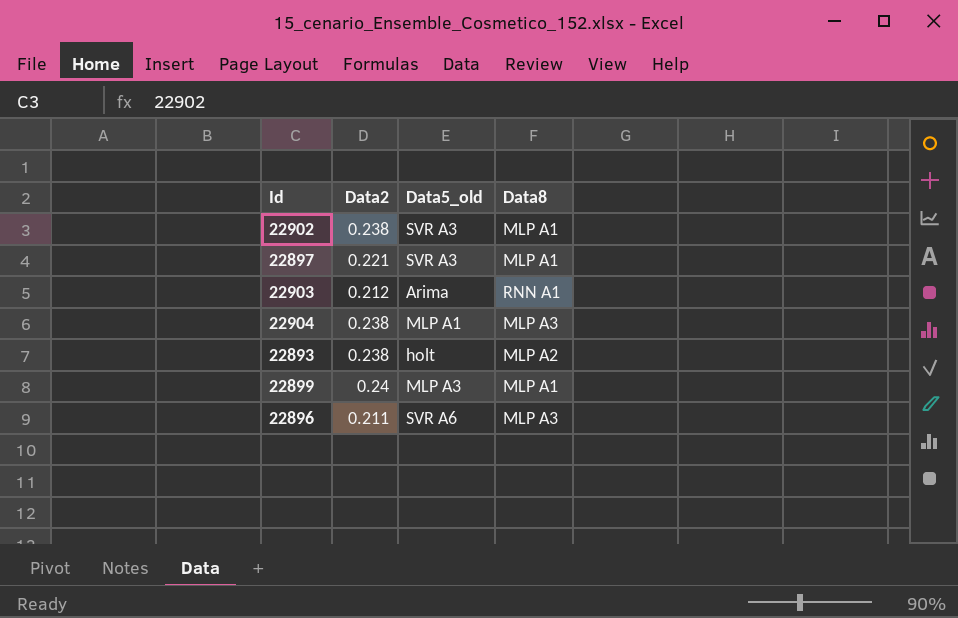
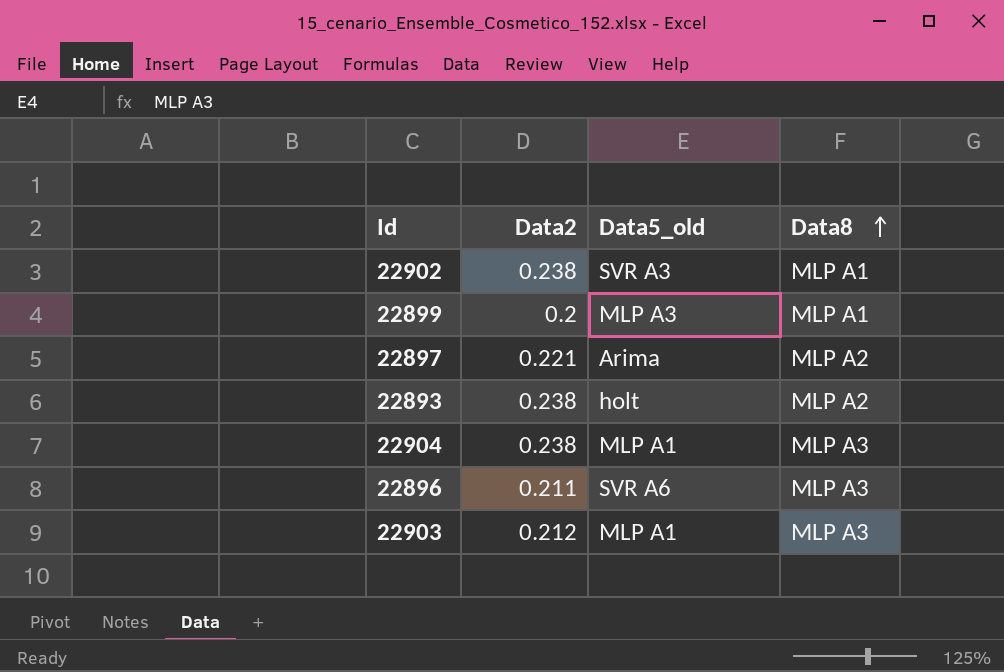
row order: none -> Data8 ascending
22899 | Data2: 0.24 -> 0.2
22897 | Data5_old: SVR A3 -> Arima
22897 | Data8: MLP A1 -> MLP A2
22903 | Data5_old: Arima -> MLP A1
22903 | Data8: RNN A1 -> MLP A3

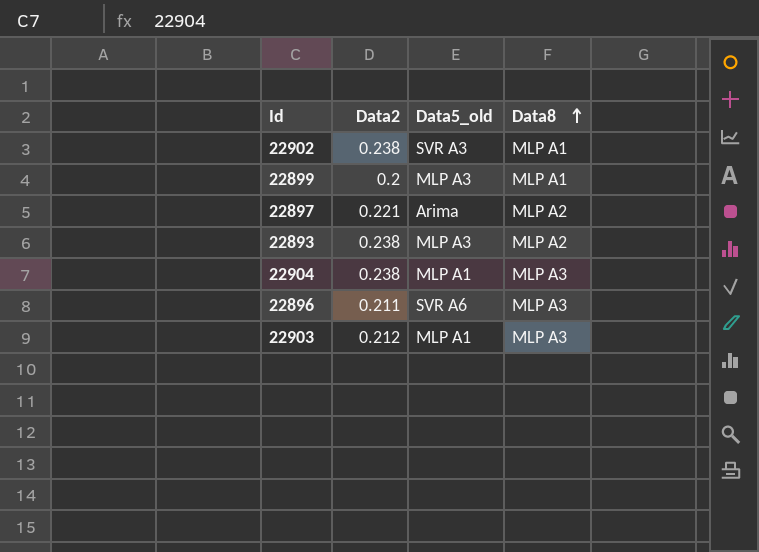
22893 | Data5_old: holt -> MLP A3

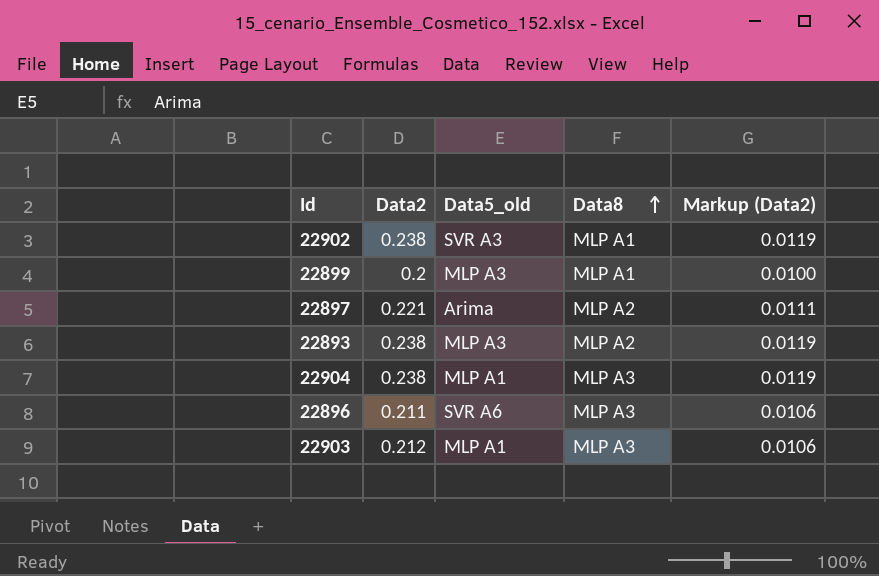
column Markup (Data2) | formula: none -> [Data2] * 0.05

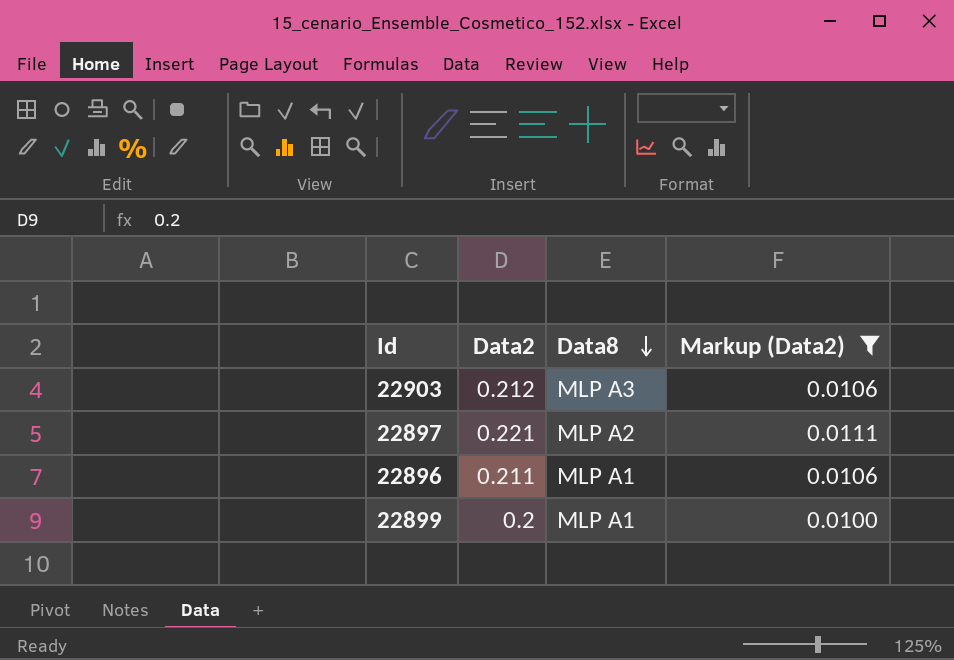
filter: none -> Markup (Data2) != 0.0119
row order: Data8 ascending -> Data8 descending
column Data5_old | position: 3 -> none
22896 | Data8: MLP A3 -> MLP A1

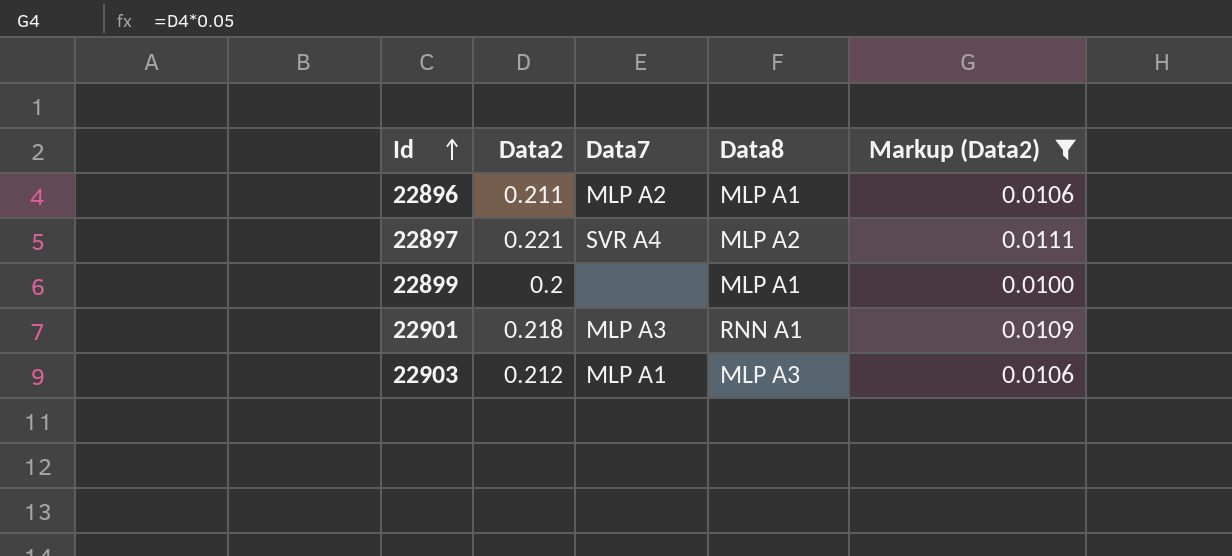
row order: Data8 descending -> Id ascending
column Data7 | position: none -> 3
row 22901: none -> 0.218 | MLP A3 | RNN A1 | 0.0109

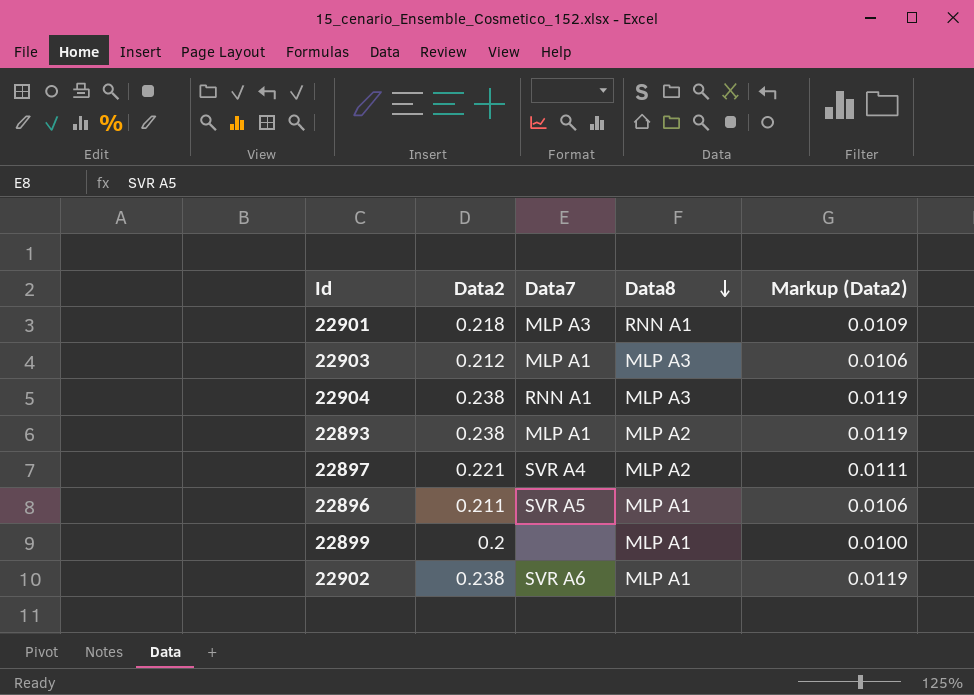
filter: Markup (Data2) != 0.0119 -> none
row order: Id ascending -> Data8 descending
22896 | Data7: MLP A2 -> SVR A5

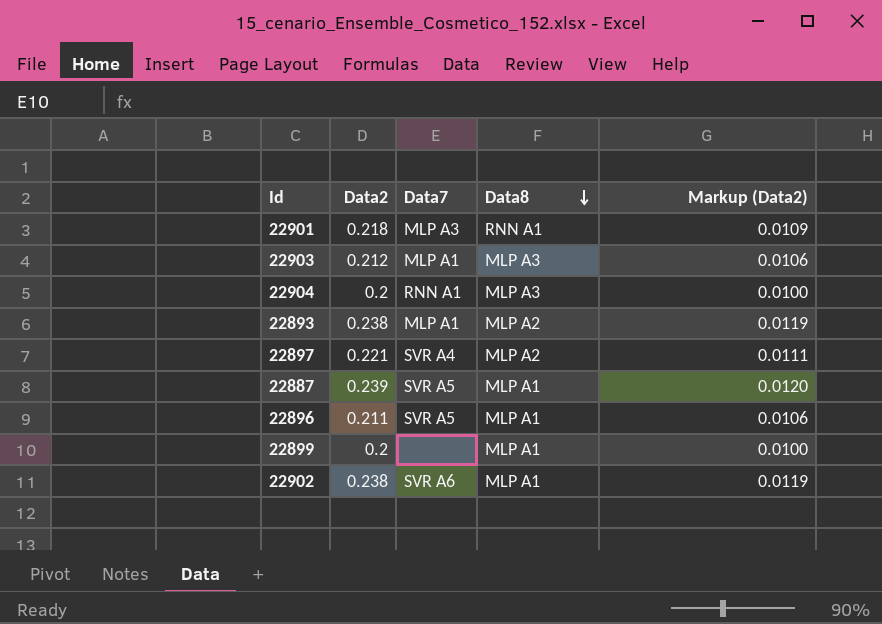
22904 | Data2: 0.238 -> 0.2
22904 | Markup (Data2): 0.0119 -> 0.0100
row 22887: none -> 0.239 | SVR A5 | MLP A1 | 0.0120

